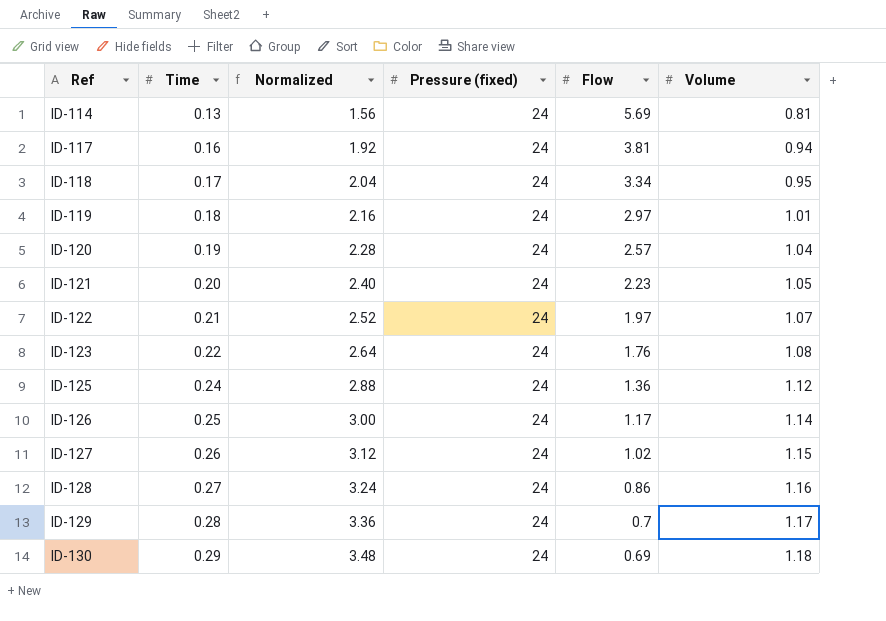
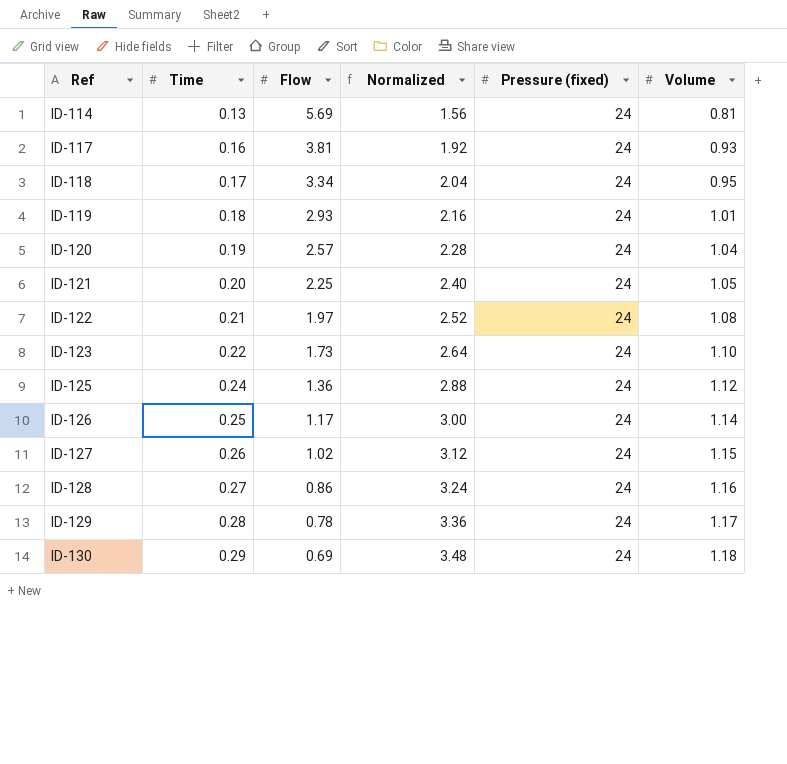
column Flow | position: 5 -> 3
ID-117 | Volume: 0.94 -> 0.93
ID-119 | Flow: 2.97 -> 2.93
ID-121 | Flow: 2.23 -> 2.25
ID-122 | Volume: 1.07 -> 1.08
ID-123 | Flow: 1.76 -> 1.73
ID-123 | Volume: 1.08 -> 1.10
ID-129 | Flow: 0.7 -> 0.78

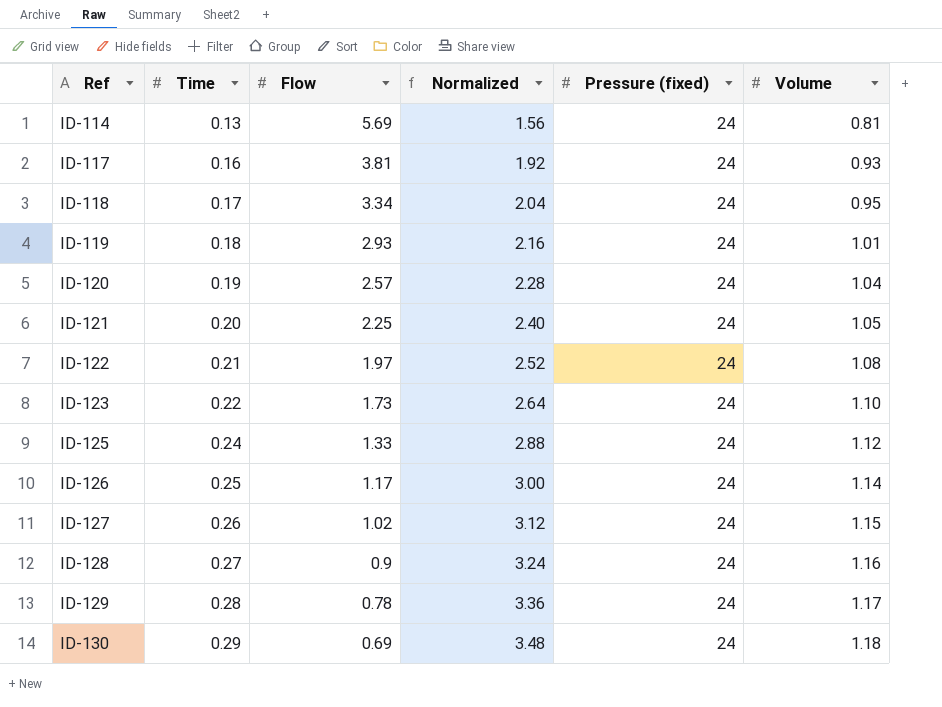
ID-125 | Flow: 1.36 -> 1.33
ID-128 | Flow: 0.86 -> 0.9

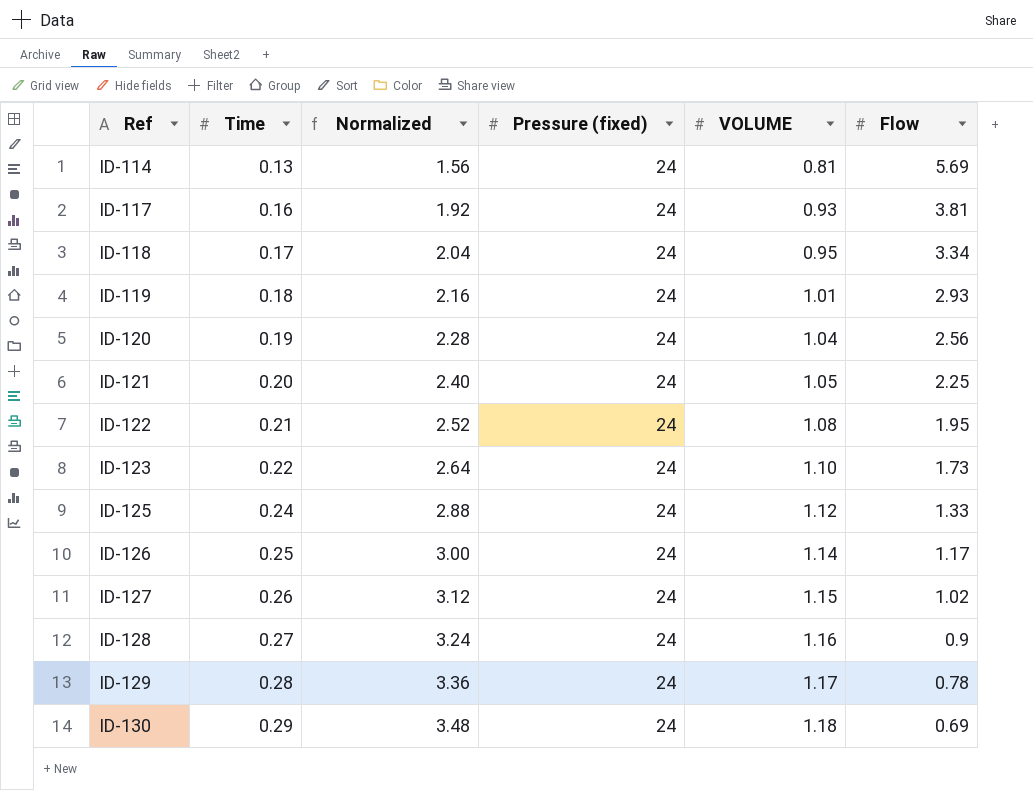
column name: Volume -> VOLUME
column Flow | position: 3 -> 6
ID-120 | Flow: 2.57 -> 2.56
ID-122 | Flow: 1.97 -> 1.95

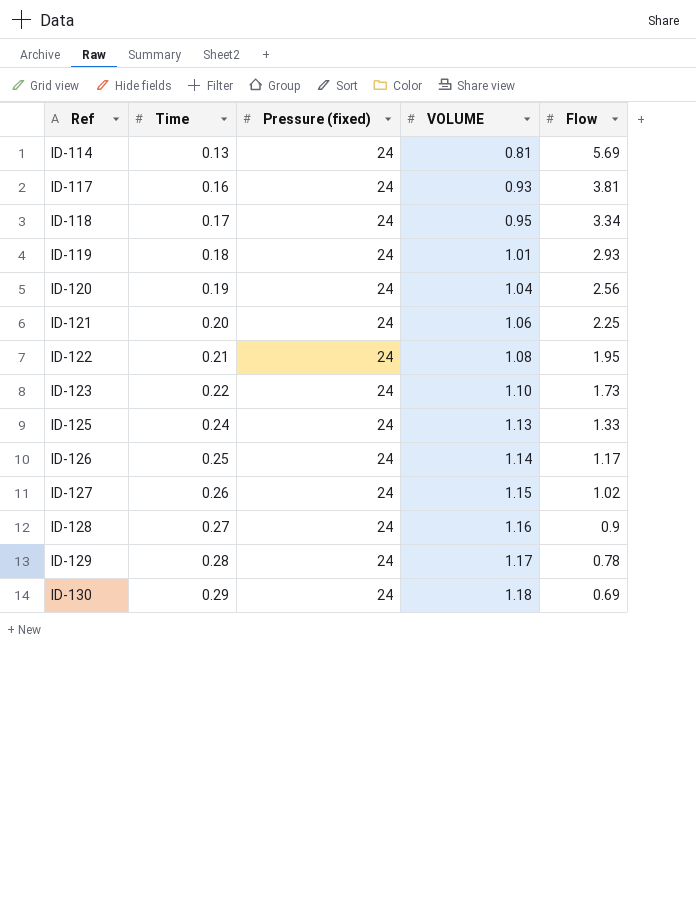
column Normalized | formula: [Time] * 12 -> none
ID-121 | VOLUME: 1.05 -> 1.06
ID-125 | VOLUME: 1.12 -> 1.13

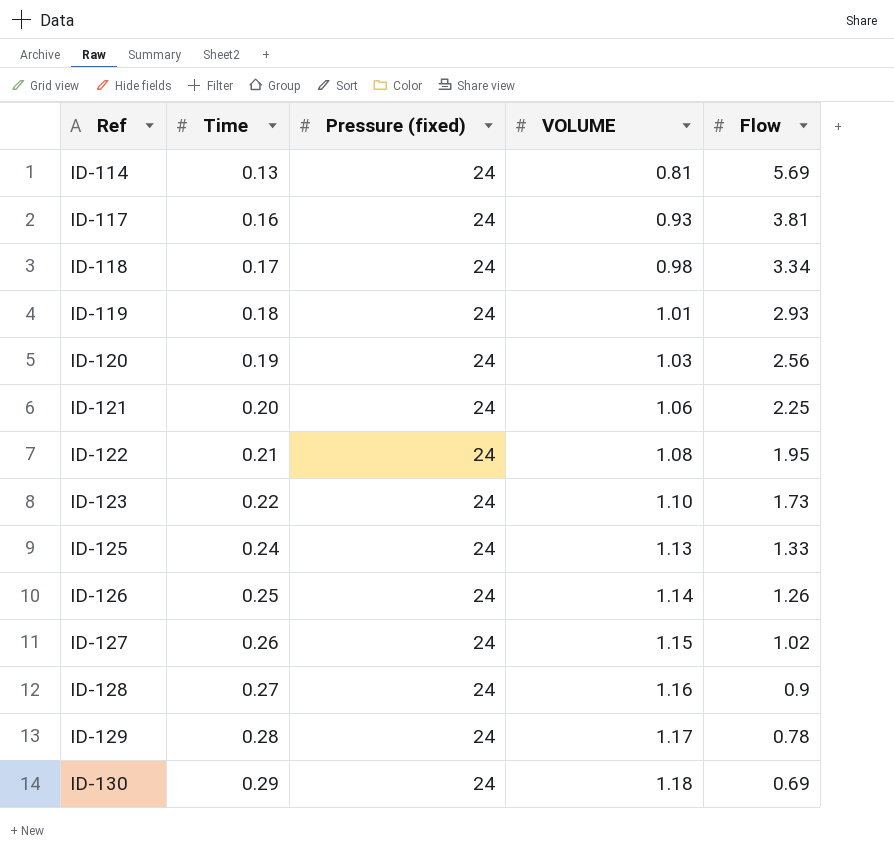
ID-118 | VOLUME: 0.95 -> 0.98
ID-120 | VOLUME: 1.04 -> 1.03
ID-126 | Flow: 1.17 -> 1.26

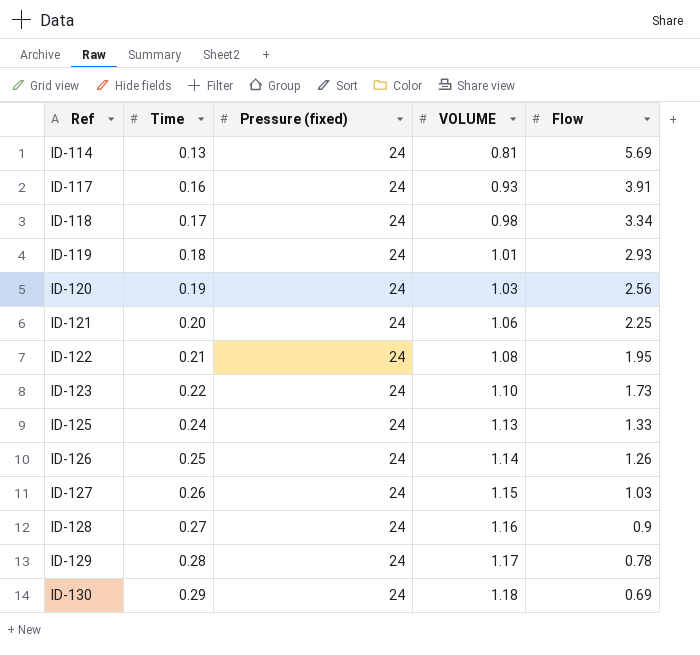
ID-117 | Flow: 3.81 -> 3.91
ID-127 | Flow: 1.02 -> 1.03

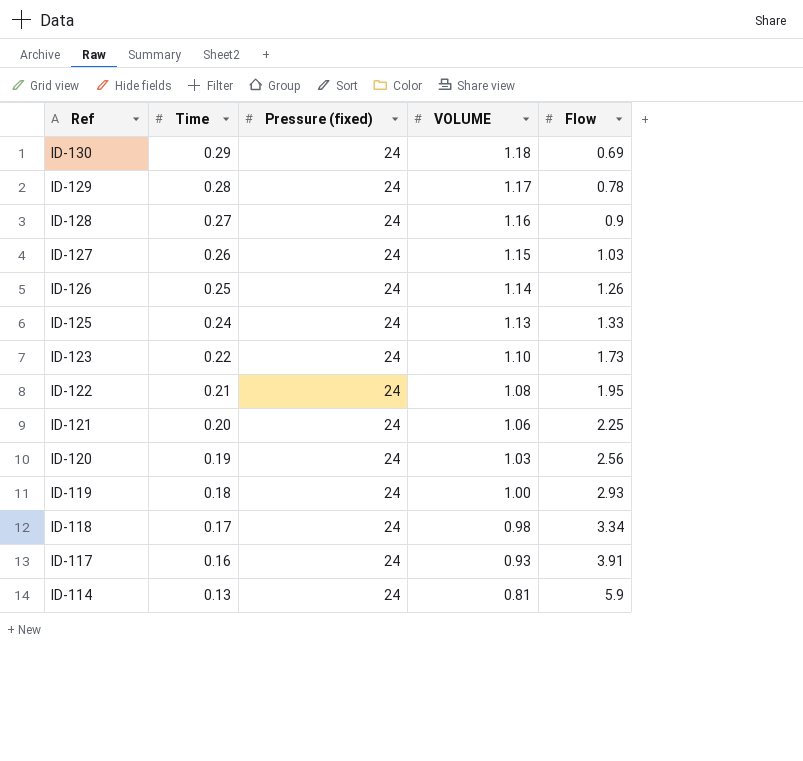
row order: Ref ascending -> Ref descending
ID-119 | VOLUME: 1.01 -> 1.00
ID-114 | Flow: 5.69 -> 5.9

